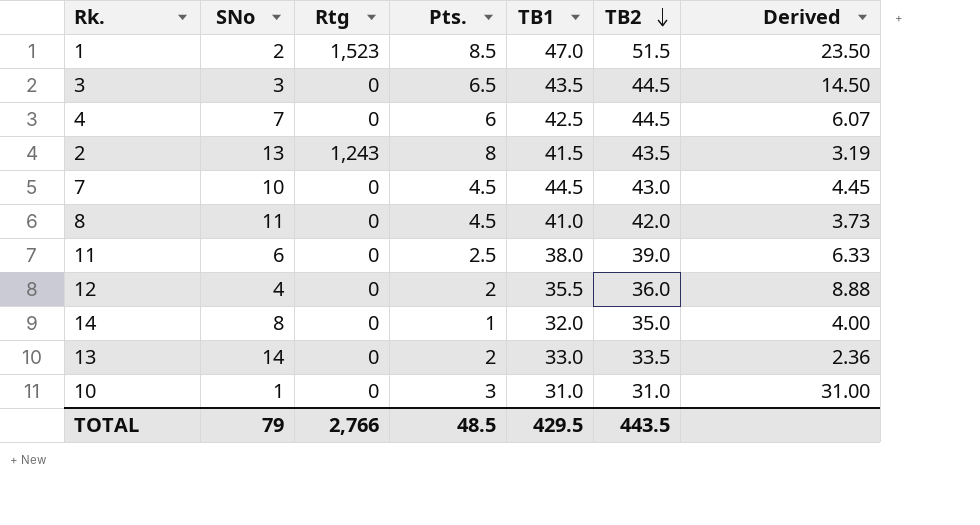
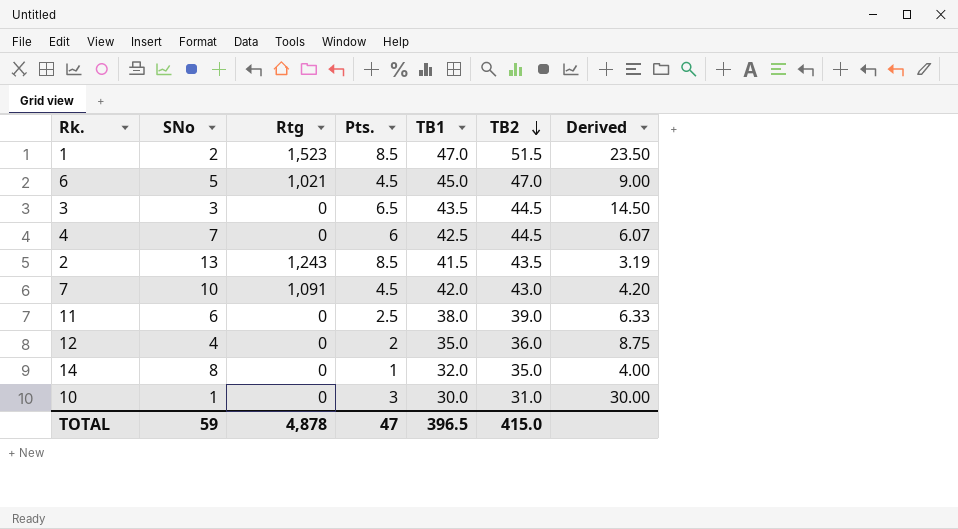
row 8: 11 | 0 | 4.5 | 41.0 | 42.0 | 3.73 -> none
row 13: 14 | 0 | 2 | 33.0 | 33.5 | 2.36 -> none
row 6: none -> 5 | 1,021 | 4.5 | 45.0 | 47.0 | 9.00
2 | Pts.: 8 -> 8.5
7 | Rtg: 0 -> 1,091
7 | TB1: 44.5 -> 42.0
7 | Derived: 4.45 -> 4.20
12 | TB1: 35.5 -> 35.0
12 | Derived: 8.88 -> 8.75
10 | TB1: 31.0 -> 30.0
10 | Derived: 31.00 -> 30.00
TOTAL | SNo: 79 -> 59
TOTAL | Rtg: 2,766 -> 4,878
TOTAL | Pts.: 48.5 -> 47
TOTAL | TB1: 429.5 -> 396.5
TOTAL | TB2: 443.5 -> 415.0

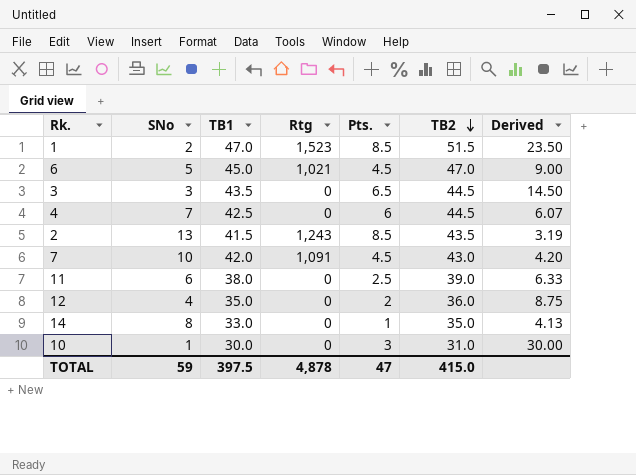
column TB1 | position: 5 -> 3
14 | TB1: 32.0 -> 33.0
14 | Derived: 4.00 -> 4.13
TOTAL | TB1: 396.5 -> 397.5

